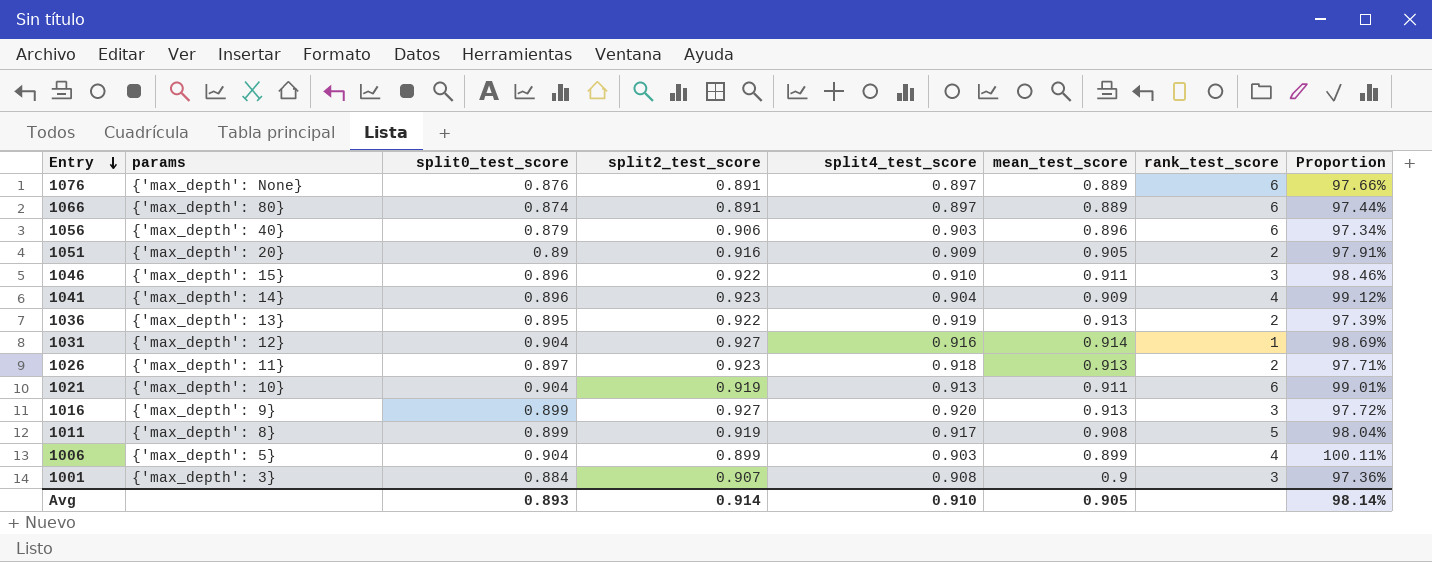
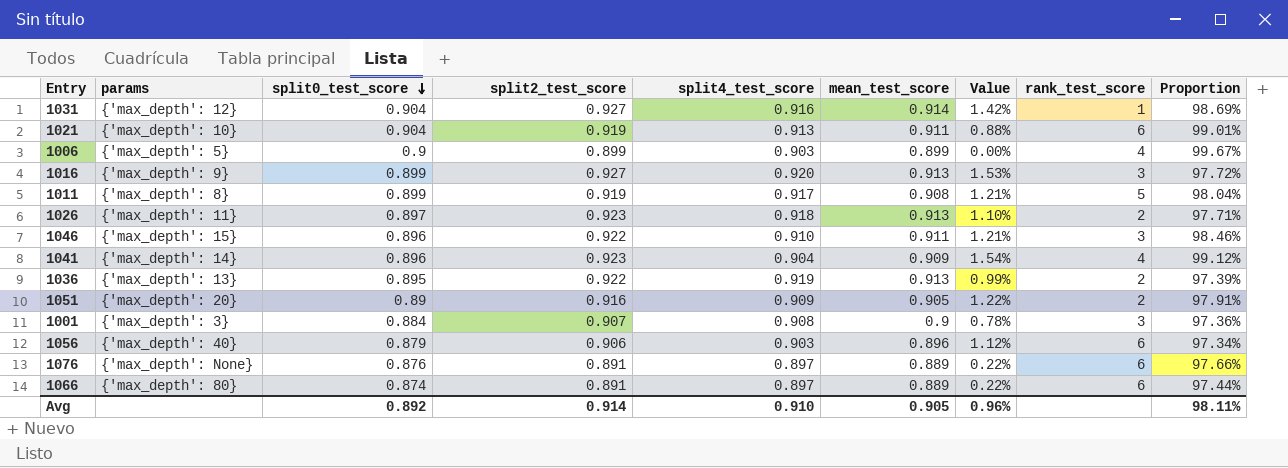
row order: Entry descending -> split0_test_score descending
column Value | formula: none -> ([split2_test_score] - [mean_test_score]) / [mean_test_score]
1006 | split0_test_score: 0.904 -> 0.9
1006 | Proportion: 100.11% -> 99.67%
Avg | split0_test_score: 0.893 -> 0.892
Avg | Proportion: 98.14% -> 98.11%

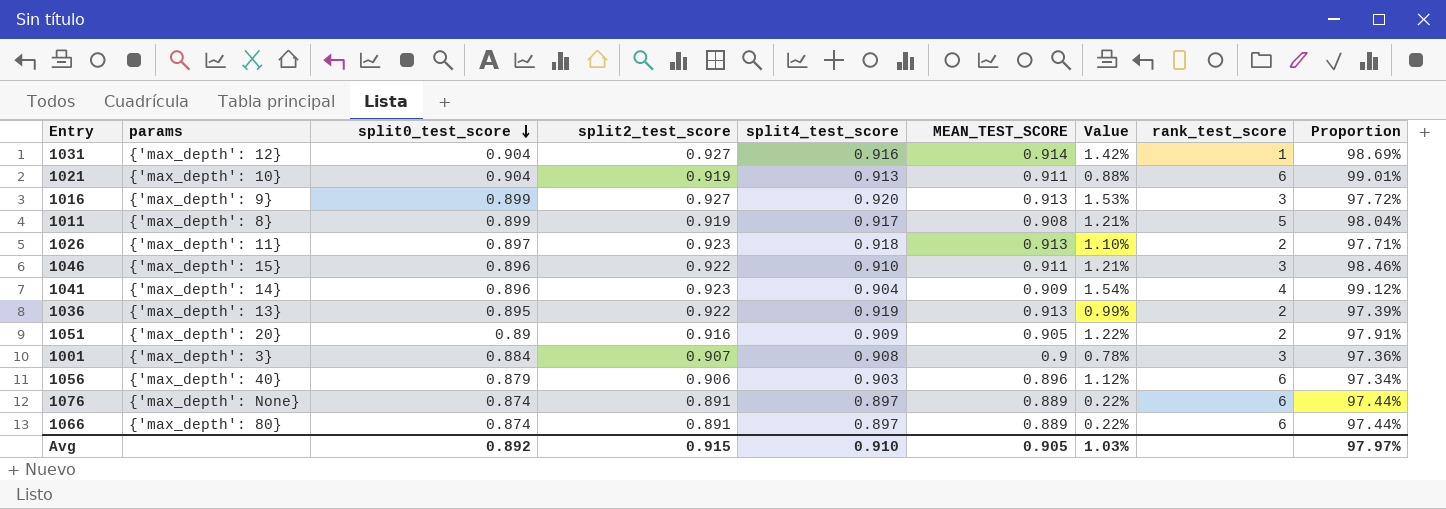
column name: mean_test_score -> MEAN_TEST_SCORE
row 1006: {'max_depth': 5} | 0.9 | 0.899 | 0.903 | 0.899 | 0.00% | 4 | 99.67% -> none
1076 | split0_test_score: 0.876 -> 0.874
1076 | Proportion: 97.66% -> 97.44%
Avg | split2_test_score: 0.914 -> 0.915
Avg | Value: 0.96% -> 1.03%
Avg | Proportion: 98.11% -> 97.97%

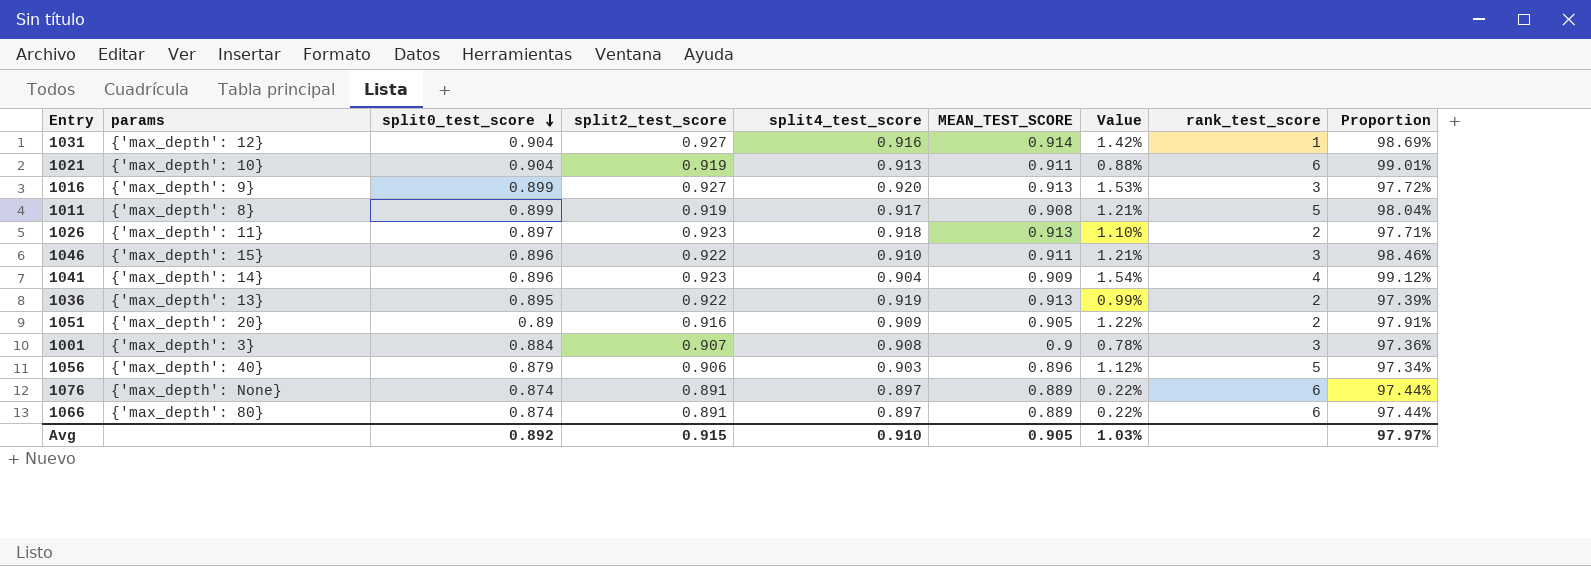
1056 | rank_test_score: 6 -> 5

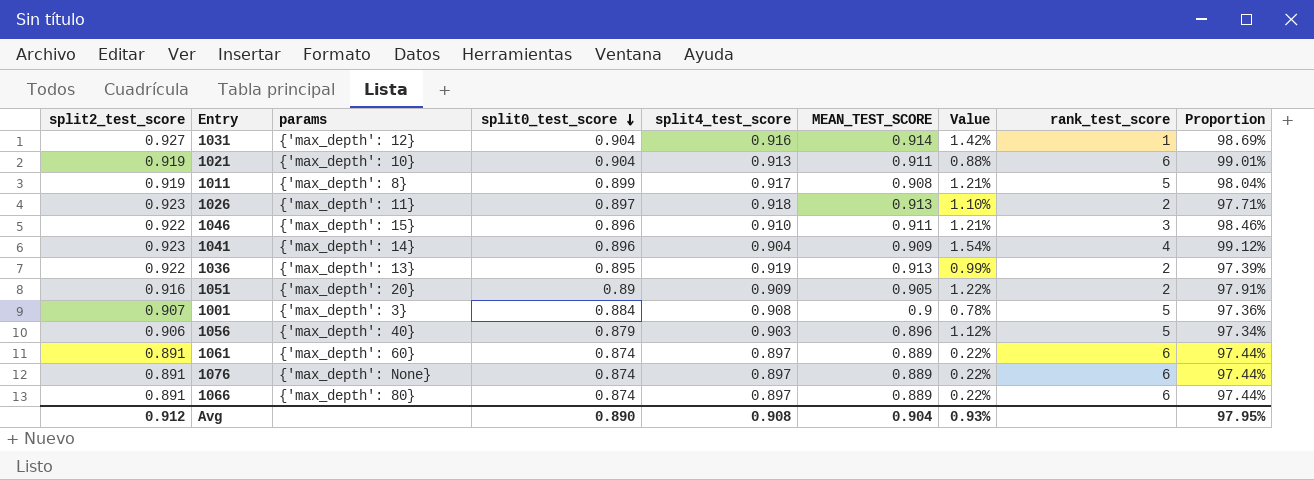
column split2_test_score | position: 4 -> 1
row 1016: {'max_depth': 9} | 0.899 | 0.927 | 0.920 | 0.913 | 1.53% | 3 | 97.72% -> none
1001 | rank_test_score: 3 -> 5
row 1061: none -> 0.891 | {'max_depth': 60} | 0.874 | 0.897 | 0.889 | 0.22% | 6 | 97.44%
Avg | split2_test_score: 0.915 -> 0.912
Avg | split0_test_score: 0.892 -> 0.890
Avg | split4_test_score: 0.910 -> 0.908
Avg | MEAN_TEST_SCORE: 0.905 -> 0.904
Avg | Value: 1.03% -> 0.93%
Avg | Proportion: 97.97% -> 97.95%

